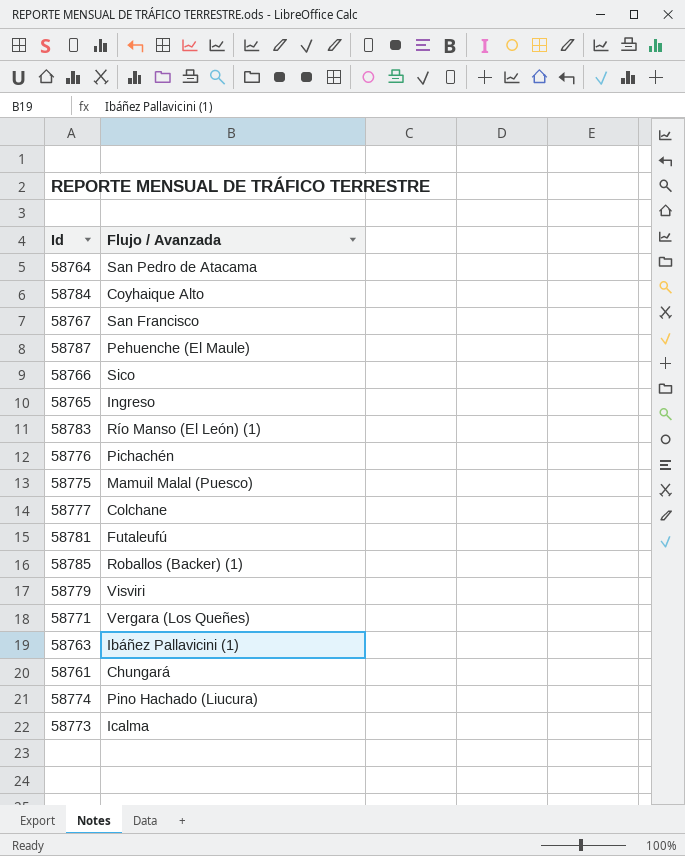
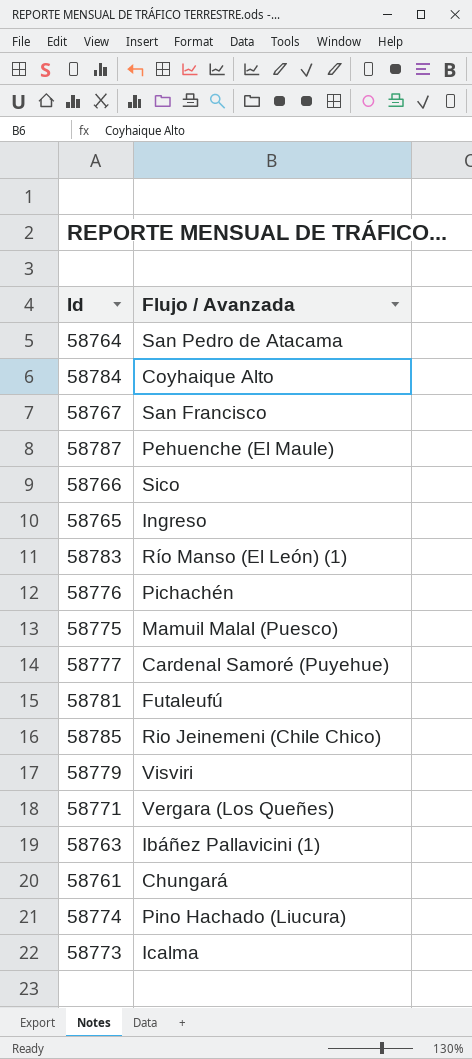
58777 | Flujo / Avanzada: Colchane -> Cardenal Samoré (Puyehue)
58785 | Flujo / Avanzada: Roballos (Backer) (1) -> Rio Jeinemeni (Chile Chico)

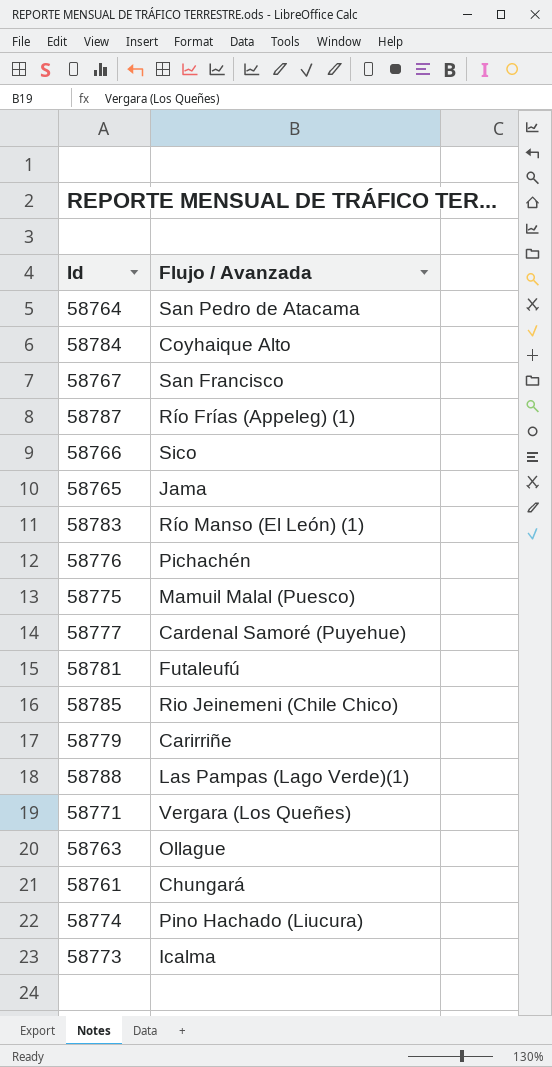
58787 | Flujo / Avanzada: Pehuenche (El Maule) -> Río Frías (Appeleg) (1)
58765 | Flujo / Avanzada: Ingreso -> Jama
58779 | Flujo / Avanzada: Visviri -> Carirriñe
row 58788: none -> Las Pampas (Lago Verde)(1)
58763 | Flujo / Avanzada: Ibáñez Pallavicini (1) -> Ollague

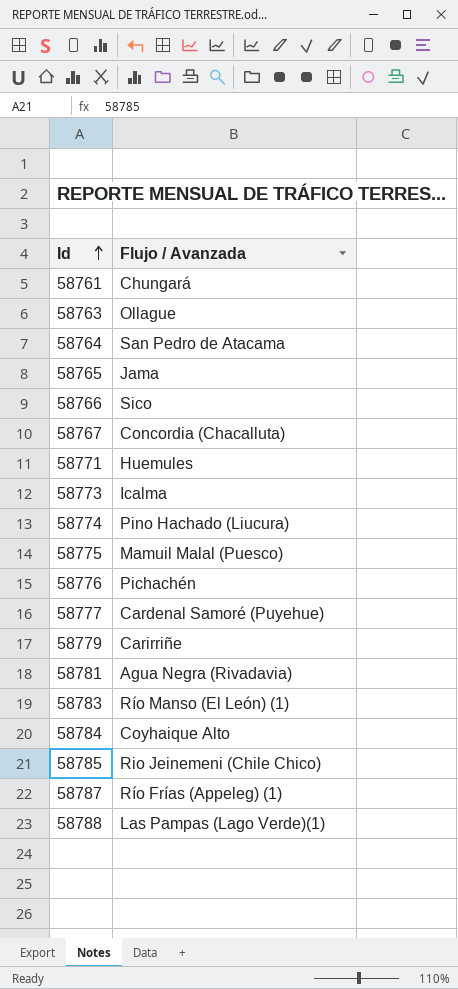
row order: none -> Id ascending
58767 | Flujo / Avanzada: San Francisco -> Concordia (Chacalluta)
58771 | Flujo / Avanzada: Vergara (Los Queñes) -> Huemules
58781 | Flujo / Avanzada: Futaleufú -> Agua Negra (Rivadavia)

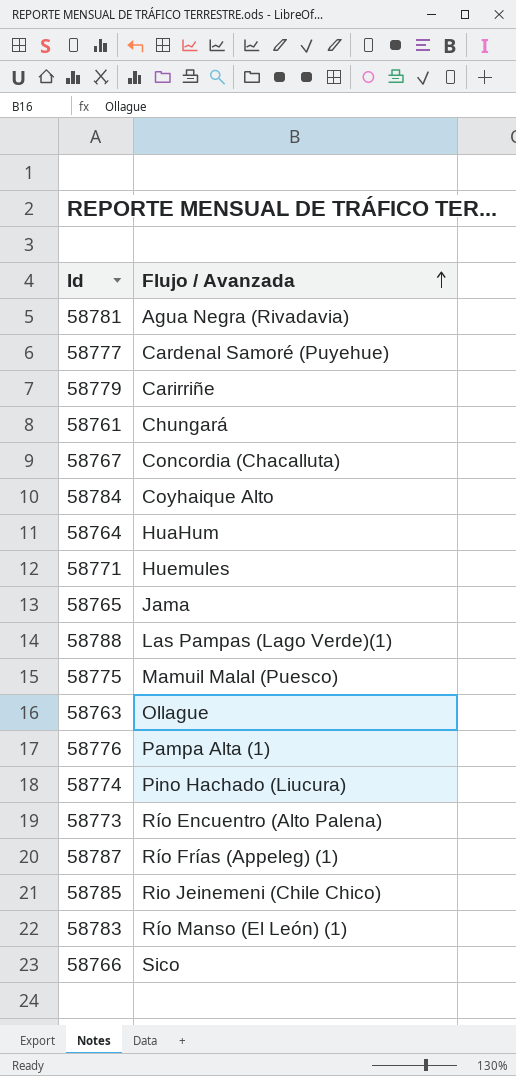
row order: Id ascending -> Flujo / Avanzada ascending
58764 | Flujo / Avanzada: San Pedro de Atacama -> HuaHum
58776 | Flujo / Avanzada: Pichachén -> Pampa Alta (1)
58773 | Flujo / Avanzada: Icalma -> Río Encuentro (Alto Palena)

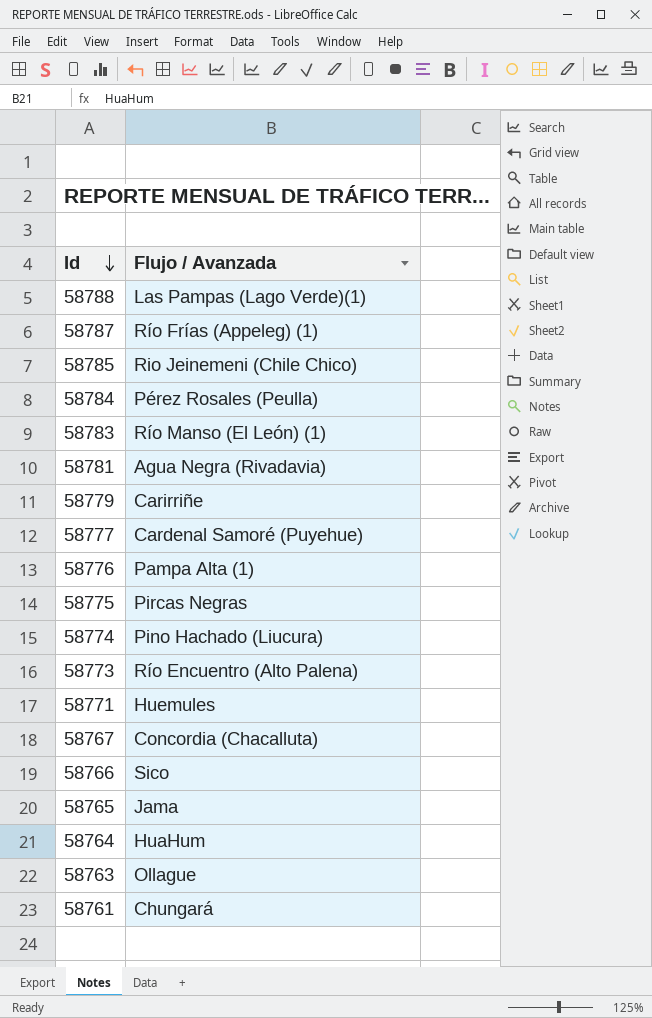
row order: Flujo / Avanzada ascending -> Id descending
58784 | Flujo / Avanzada: Coyhaique Alto -> Pérez Rosales (Peulla)
58775 | Flujo / Avanzada: Mamuil Malal (Puesco) -> Pircas Negras

